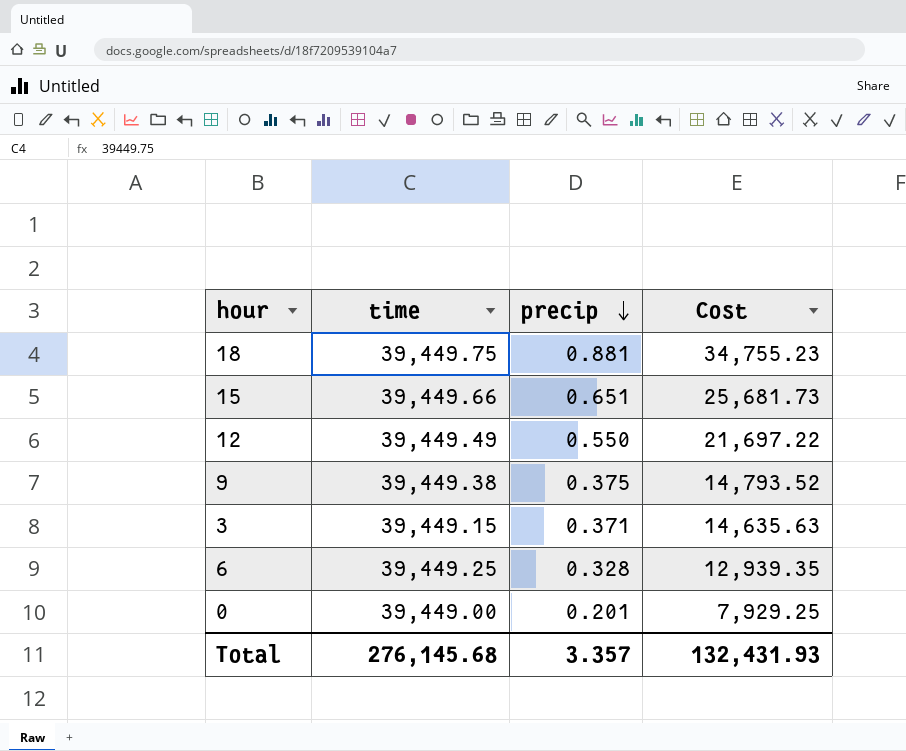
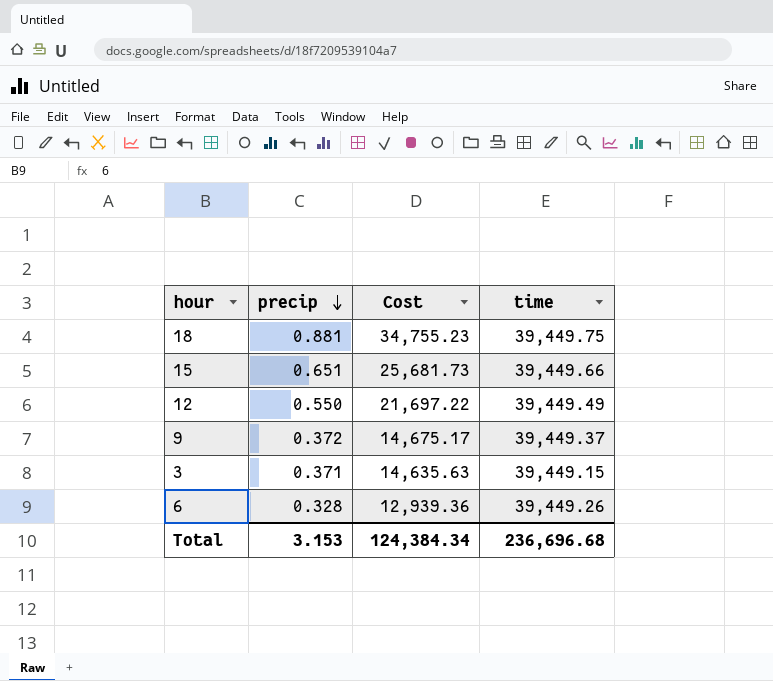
column time | position: 2 -> 4
row 0: 39,449.00 | 0.201 | 7,929.25 -> none
9 | precip: 0.375 -> 0.372
9 | Cost: 14,793.52 -> 14,675.17
9 | time: 39,449.38 -> 39,449.37
6 | Cost: 12,939.35 -> 12,939.36
6 | time: 39,449.25 -> 39,449.26
Total | precip: 3.357 -> 3.153
Total | Cost: 132,431.93 -> 124,384.34
Total | time: 276,145.68 -> 236,696.68

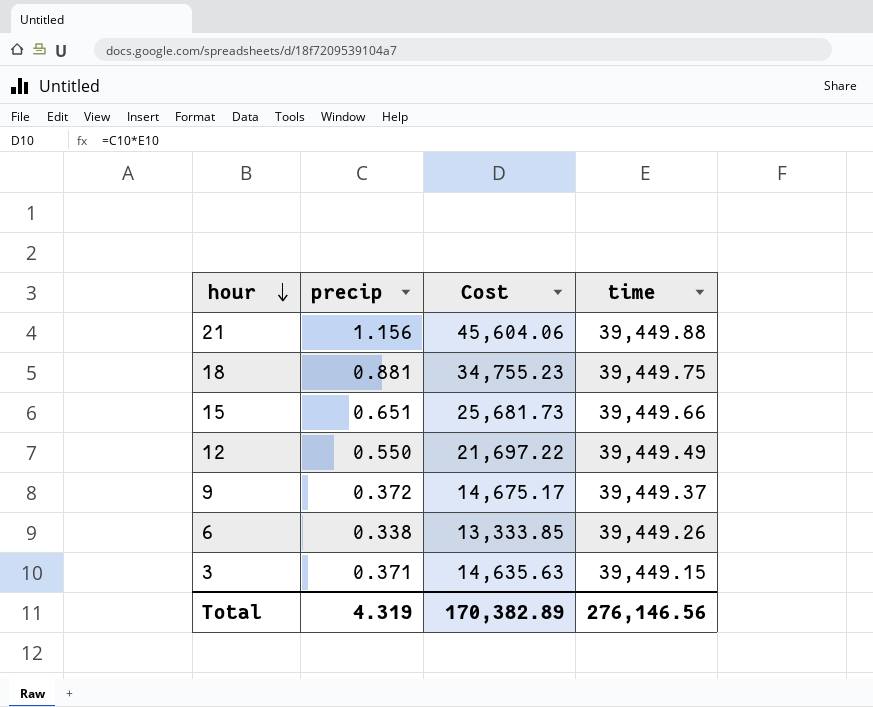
row order: precip descending -> hour descending
row 21: none -> 1.156 | 45,604.06 | 39,449.88
6 | precip: 0.328 -> 0.338
6 | Cost: 12,939.36 -> 13,333.85
Total | precip: 3.153 -> 4.319
Total | Cost: 124,384.34 -> 170,382.89
Total | time: 236,696.68 -> 276,146.56

